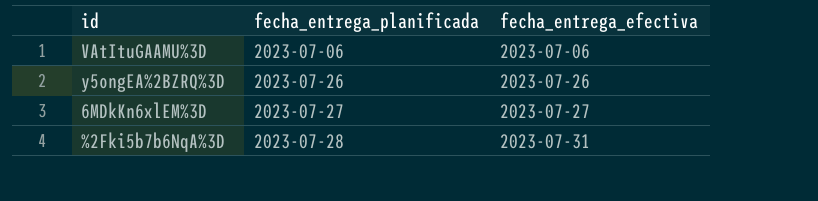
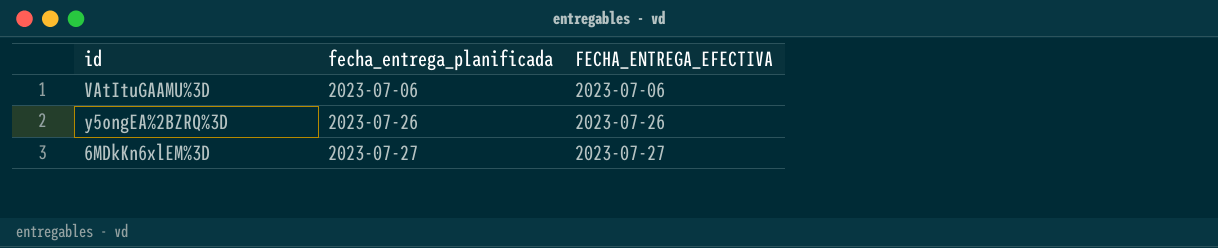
column name: fecha_entrega_efectiva -> FECHA_ENTREGA_EFECTIVA
row %2Fki5b7b6NqA%3D: 2023-07-28 | 2023-07-31 -> none

